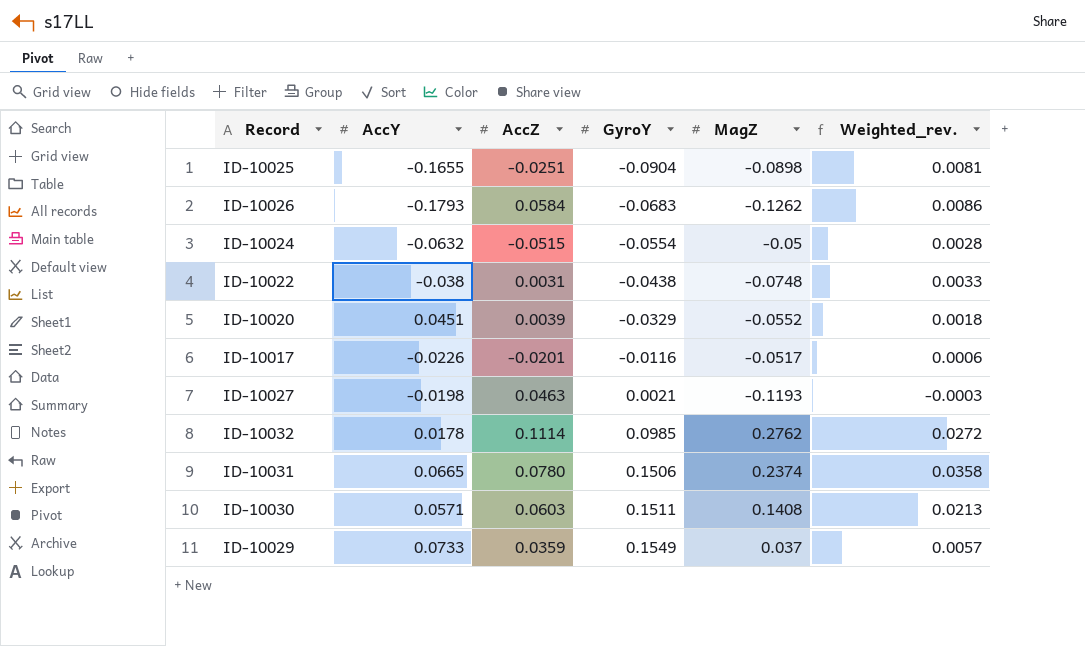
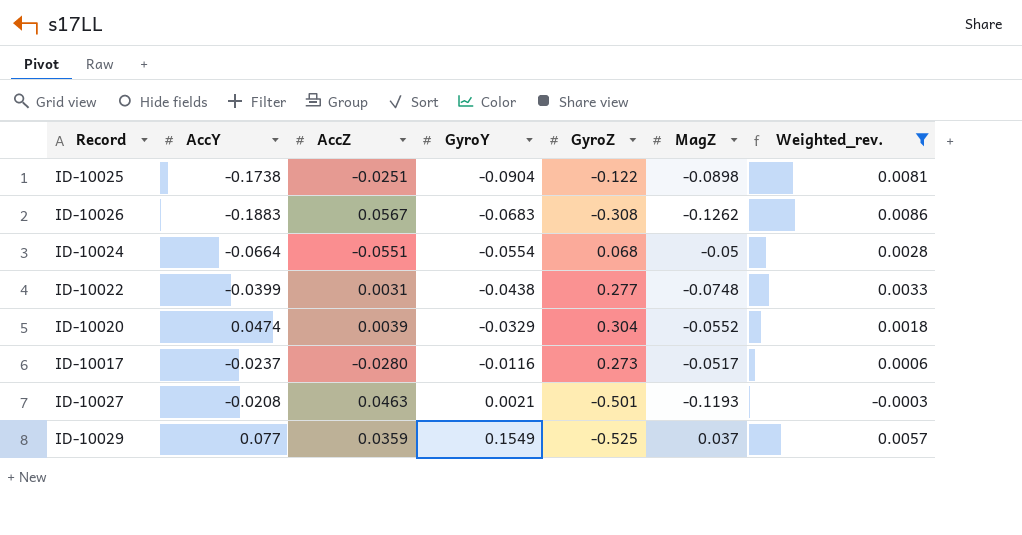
filter: none -> Weighted_rev. <= 0.0086
column GyroZ | position: none -> 5
ID-10025 | AccY: -0.1655 -> -0.1738
ID-10026 | AccY: -0.1793 -> -0.1883
ID-10026 | AccZ: 0.0584 -> 0.0567
ID-10024 | AccY: -0.0632 -> -0.0664
ID-10024 | AccZ: -0.0515 -> -0.0551
ID-10022 | AccY: -0.038 -> -0.0399
ID-10020 | AccY: 0.0451 -> 0.0474
ID-10017 | AccY: -0.0226 -> -0.0237
ID-10017 | AccZ: -0.0201 -> -0.0280
ID-10027 | AccY: -0.0198 -> -0.0208
ID-10029 | AccY: 0.0733 -> 0.077

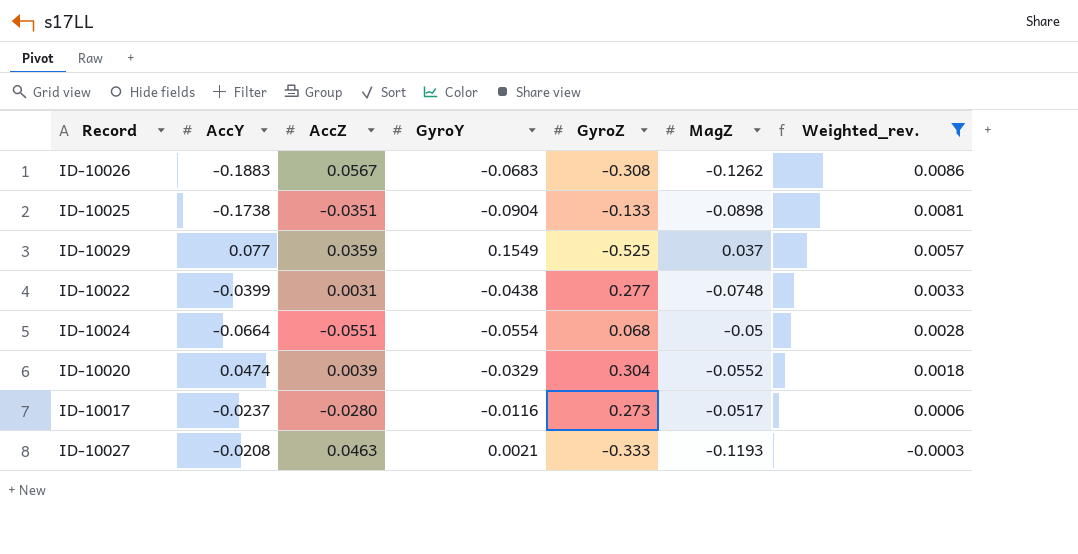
row order: GyroY ascending -> Weighted_rev. descending
ID-10025 | AccZ: -0.0251 -> -0.0351
ID-10025 | GyroZ: -0.122 -> -0.133
ID-10027 | GyroZ: -0.501 -> -0.333

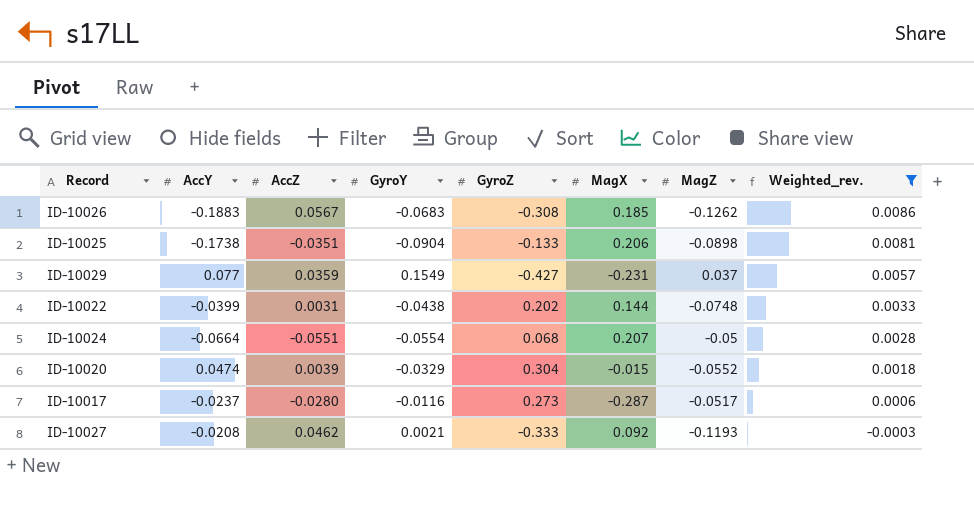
column MagX | position: none -> 6
ID-10029 | GyroZ: -0.525 -> -0.427
ID-10022 | GyroZ: 0.277 -> 0.202
ID-10027 | AccZ: 0.0463 -> 0.0462

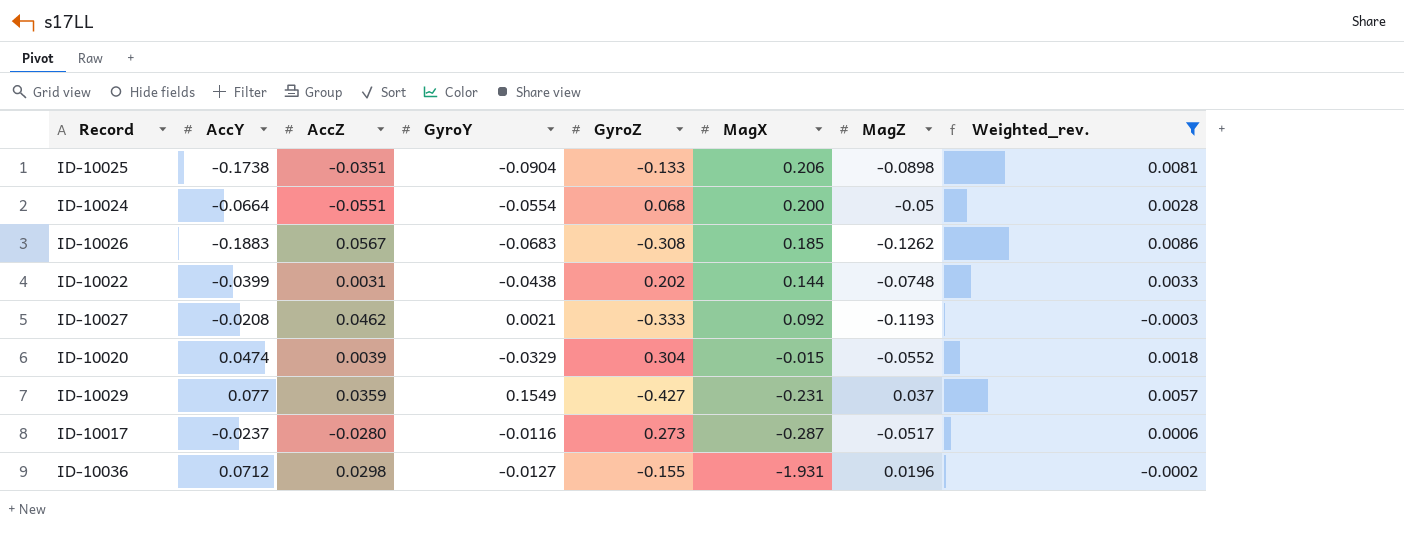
row order: Weighted_rev. descending -> MagX descending
ID-10024 | MagX: 0.207 -> 0.200
row ID-10036: none -> 0.0712 | 0.0298 | -0.0127 | -0.155 | -1.931 | 0.0196 | -0.0002

